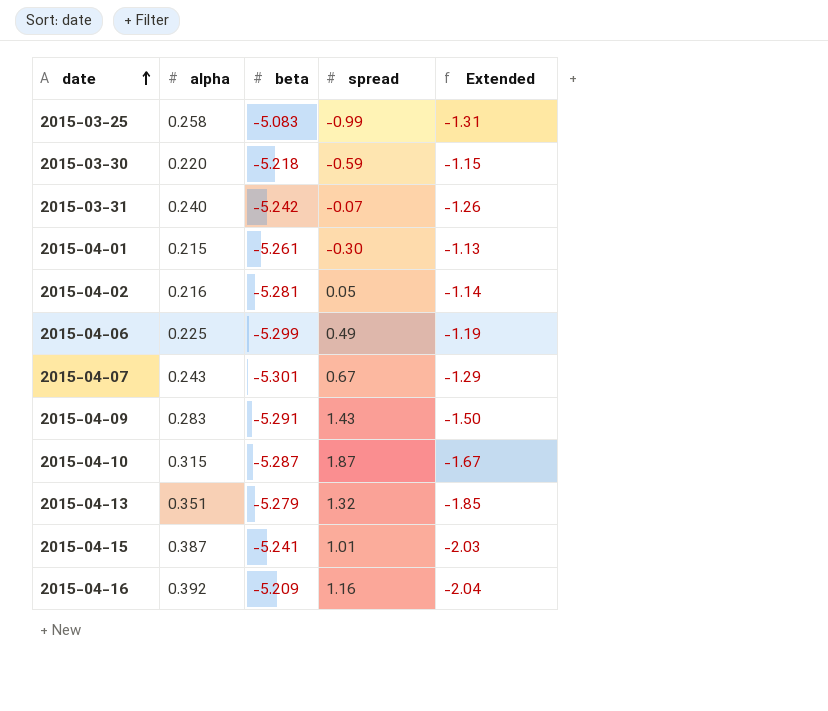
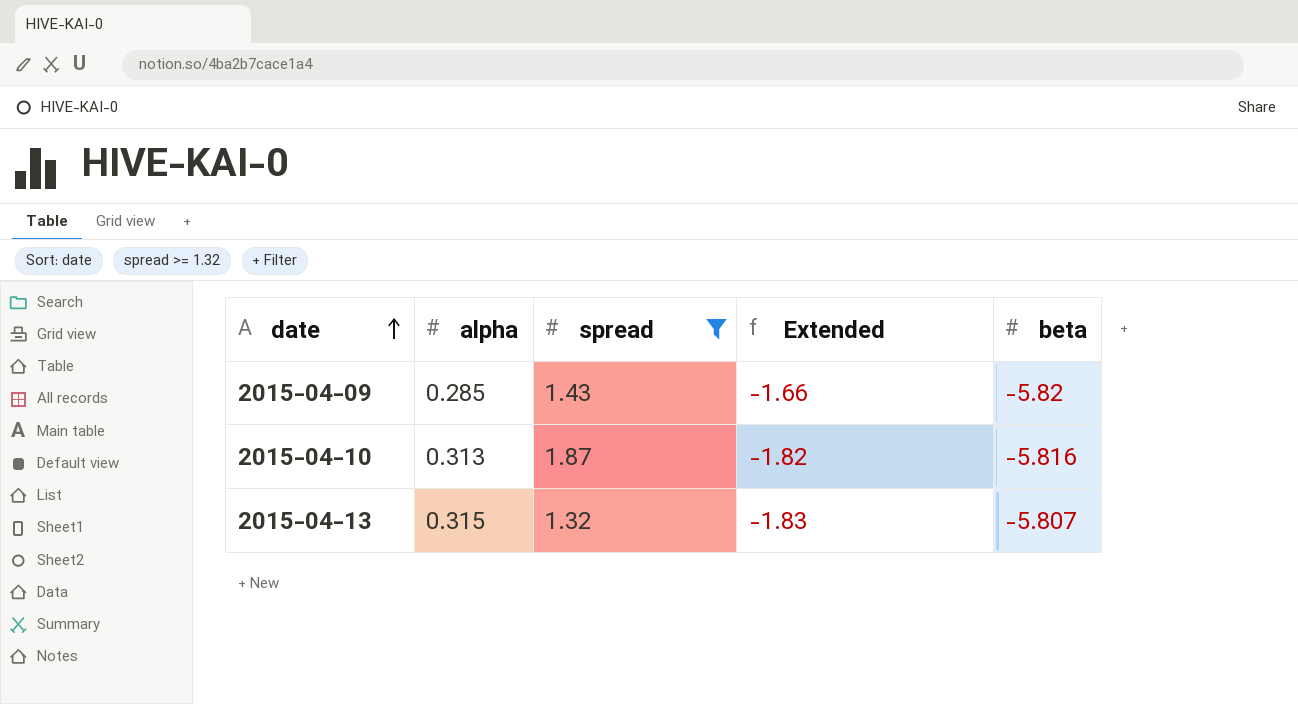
filter: none -> spread >= 1.32
column beta | position: 3 -> 5
2015-04-09 | alpha: 0.283 -> 0.285
2015-04-09 | Extended: -1.50 -> -1.66
2015-04-09 | beta: -5.291 -> -5.82
2015-04-10 | alpha: 0.315 -> 0.313
2015-04-10 | Extended: -1.67 -> -1.82
2015-04-10 | beta: -5.287 -> -5.816
2015-04-13 | alpha: 0.351 -> 0.315
2015-04-13 | Extended: -1.85 -> -1.83
2015-04-13 | beta: -5.279 -> -5.807

